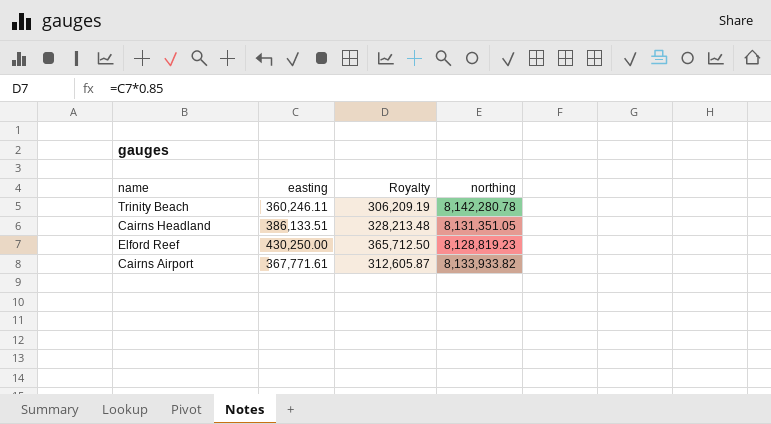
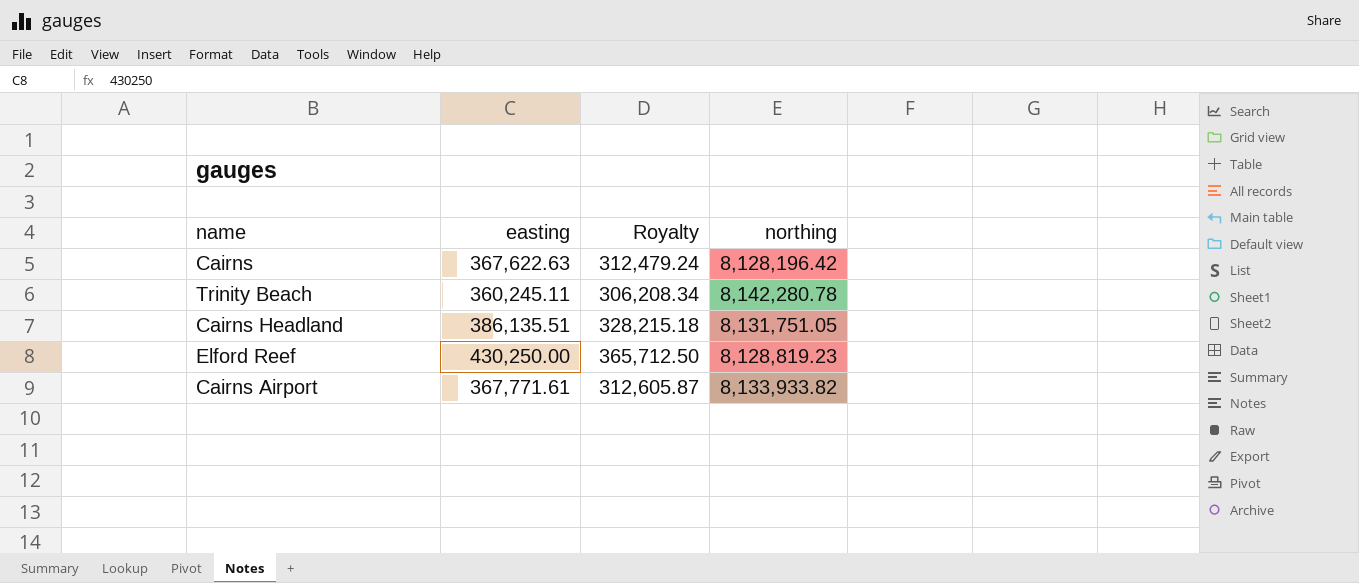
row Cairns: none -> 367,622.63 | 312,479.24 | 8,128,196.42
Trinity Beach | easting: 360,246.11 -> 360,245.11
Trinity Beach | Royalty: 306,209.19 -> 306,208.34
Cairns Headland | easting: 386,133.51 -> 386,135.51
Cairns Headland | Royalty: 328,213.48 -> 328,215.18
Cairns Headland | northing: 8,131,351.05 -> 8,131,751.05

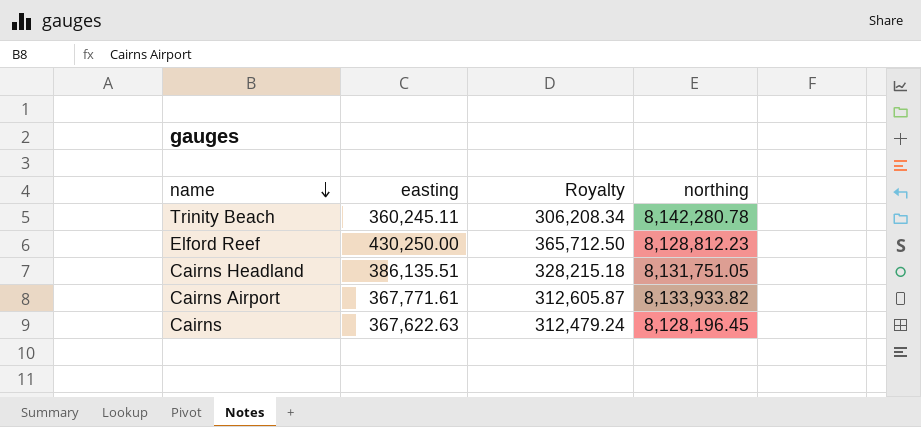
row order: none -> name descending
Elford Reef | northing: 8,128,819.23 -> 8,128,812.23
Cairns | northing: 8,128,196.42 -> 8,128,196.45

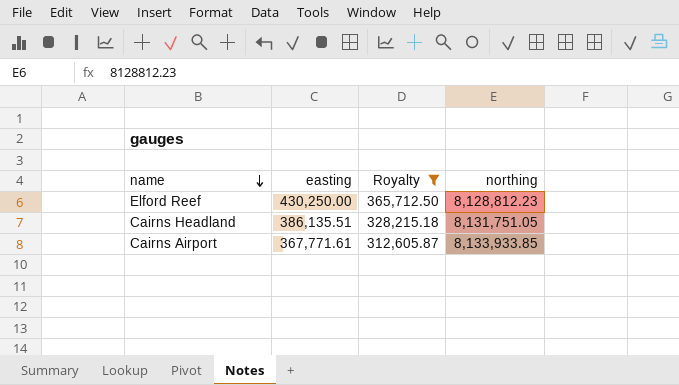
filter: none -> Royalty >= 312,605.87
Cairns Airport | northing: 8,133,933.82 -> 8,133,933.85

